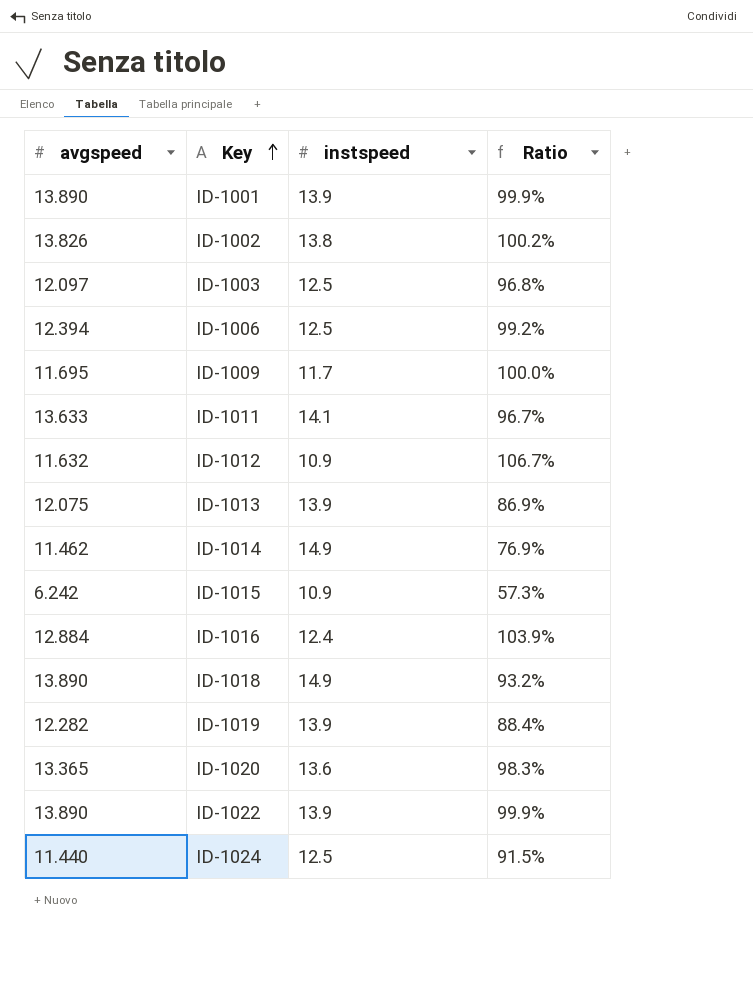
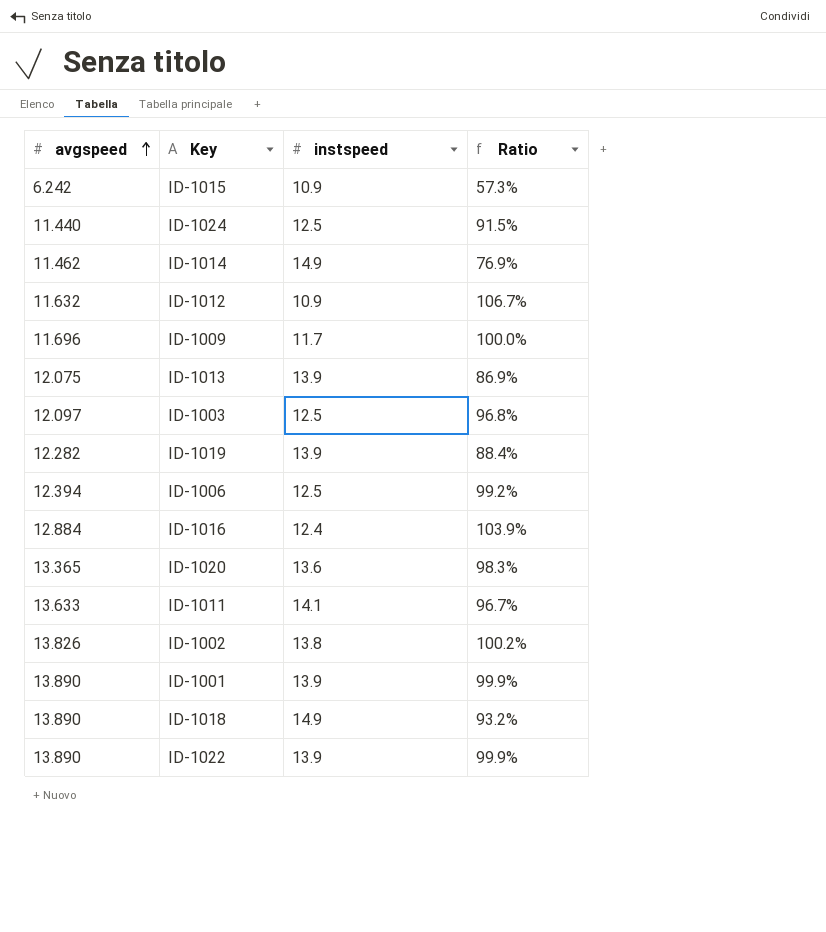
row order: Key ascending -> avgspeed ascending
ID-1009 | avgspeed: 11.695 -> 11.696

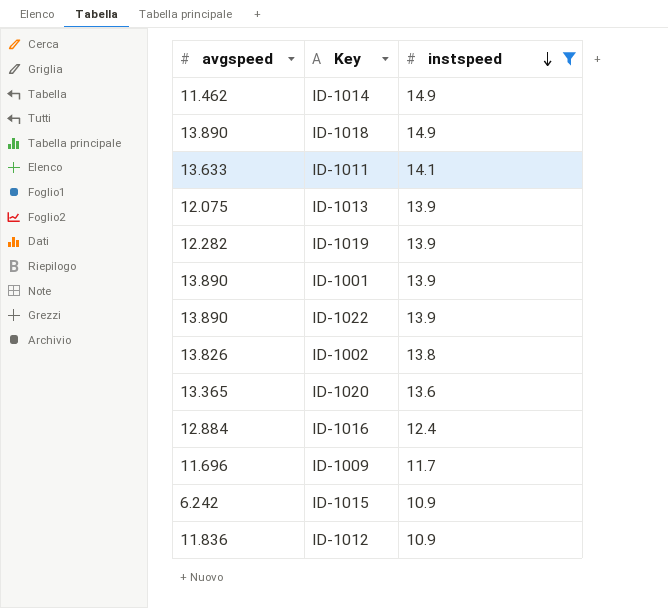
filter: none -> instspeed != 12.5
row order: avgspeed ascending -> instspeed descending
column Ratio | formula: [avgspeed] / [instspeed] -> none
ID-1012 | avgspeed: 11.632 -> 11.836

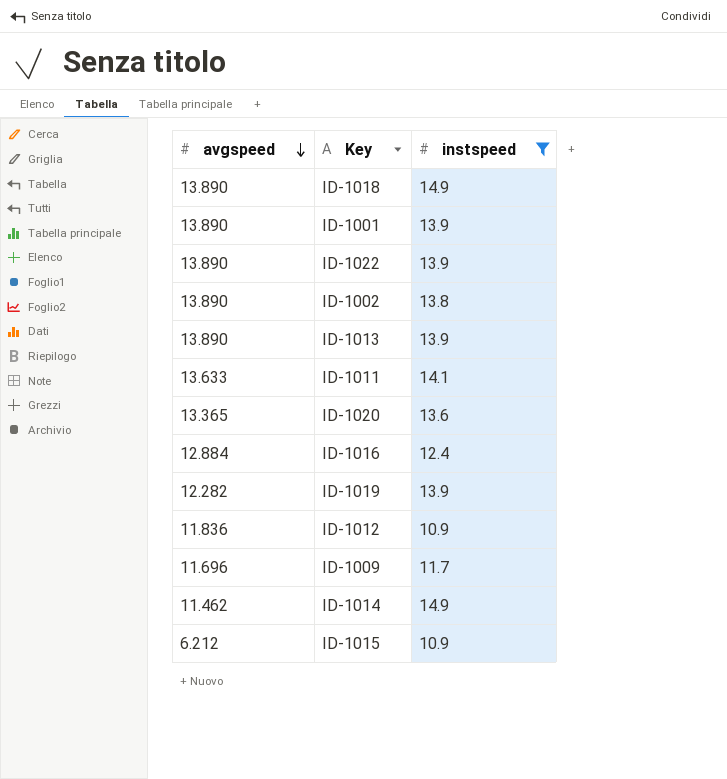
row order: instspeed descending -> avgspeed descending
ID-1002 | avgspeed: 13.826 -> 13.890
ID-1013 | avgspeed: 12.075 -> 13.890
ID-1015 | avgspeed: 6.242 -> 6.212

